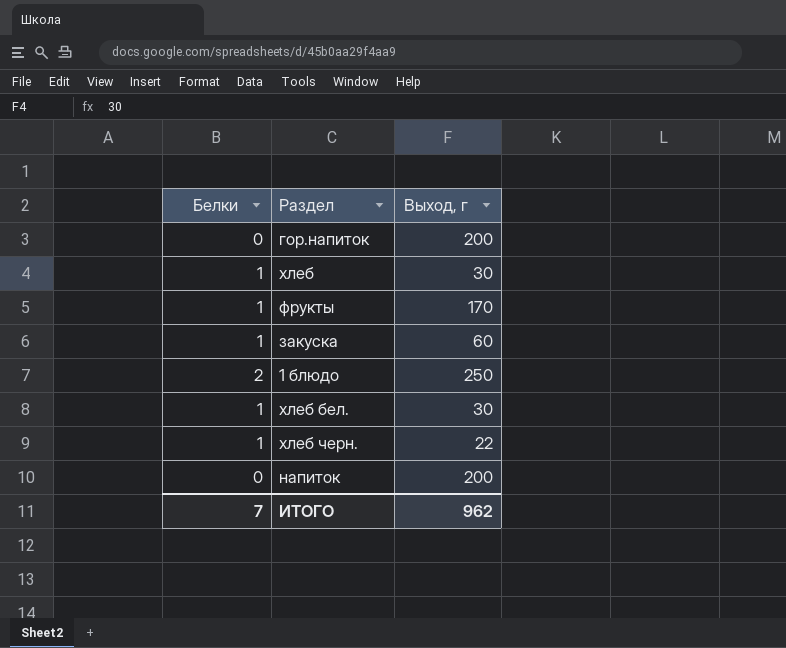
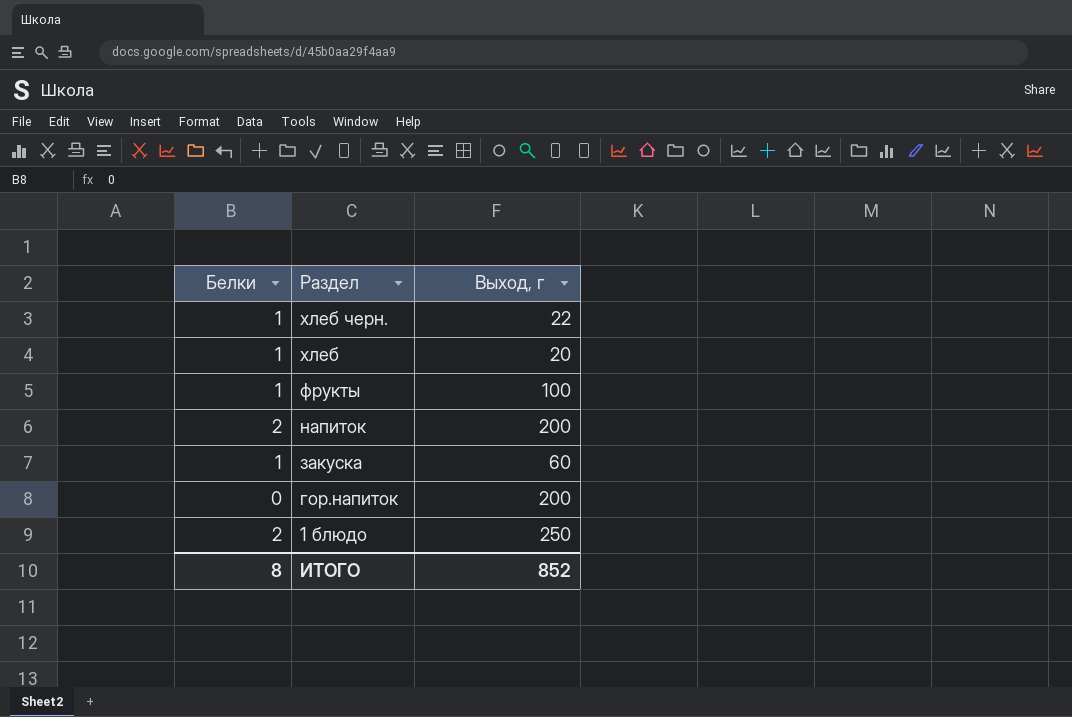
row order: none -> Раздел descending
row хлеб бел.: 1 | 30 -> none
хлеб | Выход, г: 30 -> 20
фрукты | Выход, г: 170 -> 100
напиток | Белки: 0 -> 2
ИТОГО | Белки: 7 -> 8
ИТОГО | Выход, г: 962 -> 852

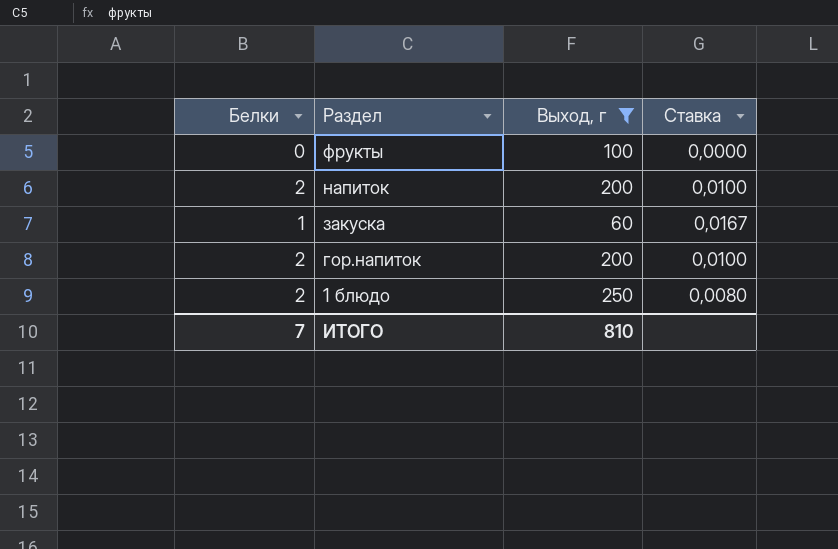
filter: none -> Выход, г >= 60
column Ставка | formula: none -> [Белки] / [Выход, г]
фрукты | Белки: 1 -> 0
гор.напиток | Белки: 0 -> 2
ИТОГО | Белки: 8 -> 7
ИТОГО | Выход, г: 852 -> 810

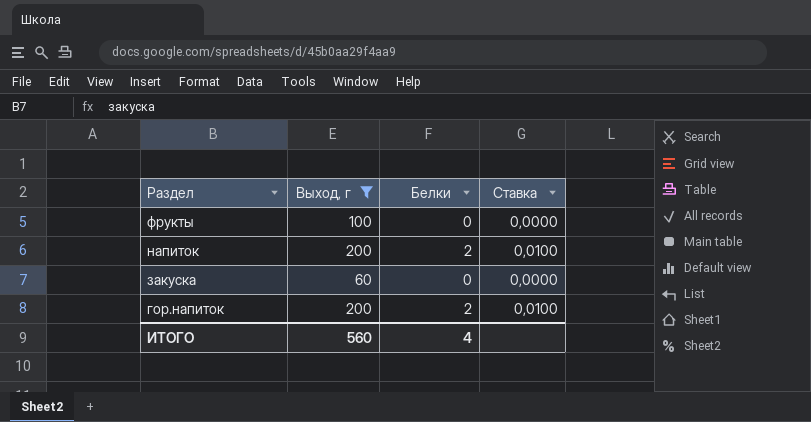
column Белки | position: 1 -> 3
row 1 блюдо: 2 | 250 | 0,0080 -> none
закуска | Белки: 1 -> 0
закуска | Ставка: 0,0167 -> 0,0000
ИТОГО | Выход, г: 810 -> 560
ИТОГО | Белки: 7 -> 4

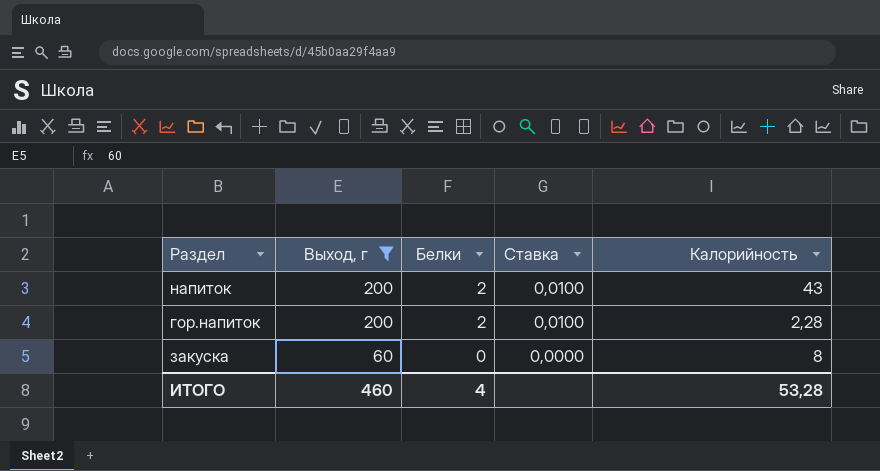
row order: Раздел descending -> Выход, г descending
column Калорийность | position: none -> 5
row фрукты: 100 | 0 | 0,0000 -> none
ИТОГО | Выход, г: 560 -> 460

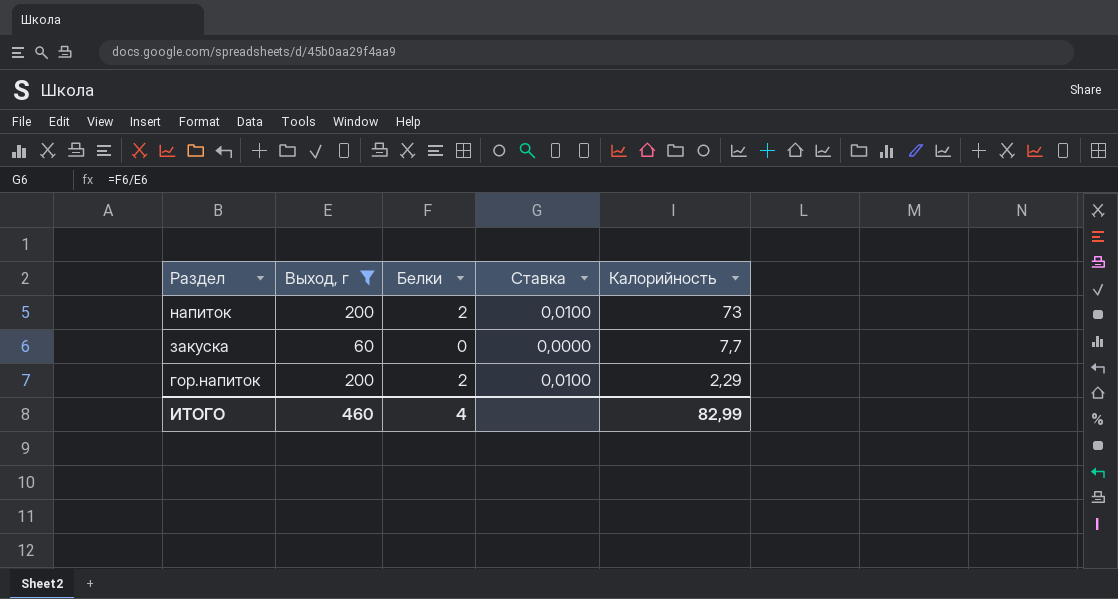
row order: Выход, г descending -> Раздел descending
напиток | Калорийность: 43 -> 73
закуска | Калорийность: 8 -> 7,7
гор.напиток | Калорийность: 2,28 -> 2,29
ИТОГО | Калорийность: 53,28 -> 82,99

